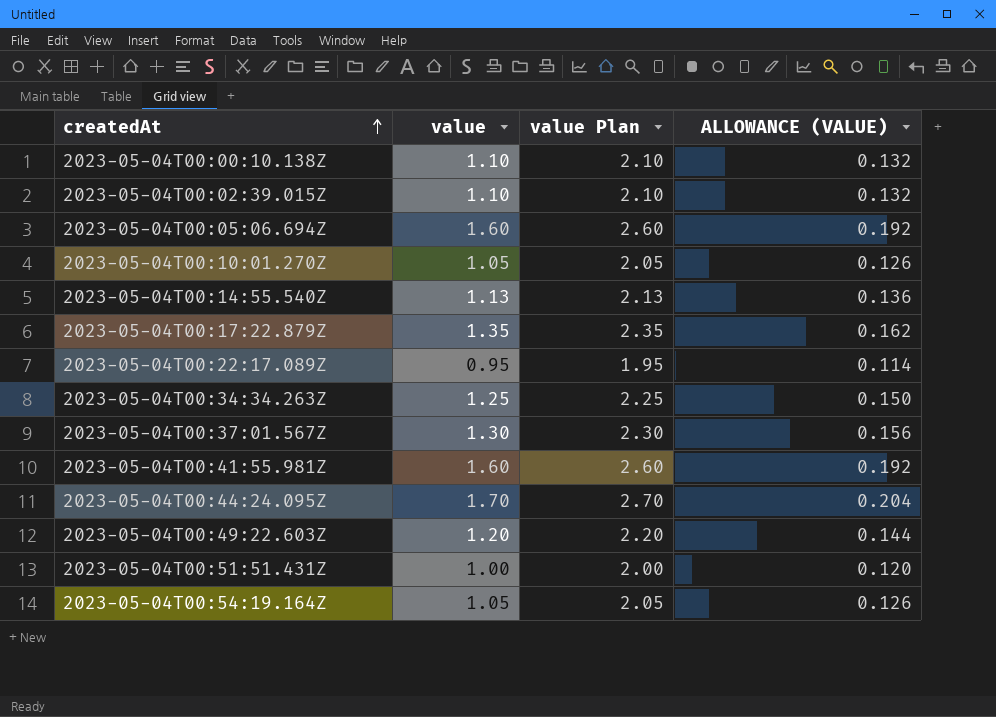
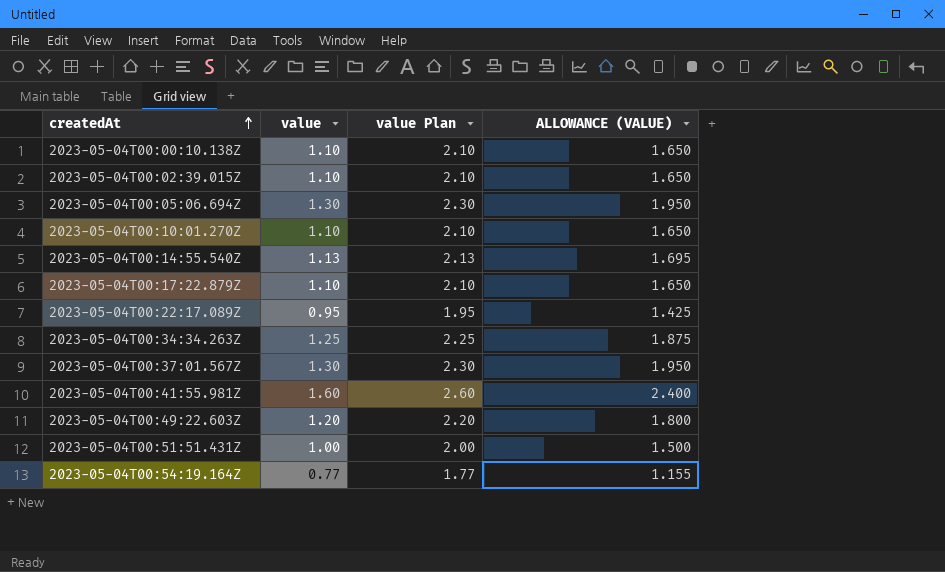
column ALLOWANCE (VALUE) | formula: [value] * 0.12 -> [value] * 1.5
row 2023-05-04T00:44:24.095Z: 1.70 | 2.70 | 0.204 -> none
2023-05-04T00:05:06.694Z | value: 1.60 -> 1.30
2023-05-04T00:05:06.694Z | value Plan: 2.60 -> 2.30
2023-05-04T00:10:01.270Z | value: 1.05 -> 1.10
2023-05-04T00:10:01.270Z | value Plan: 2.05 -> 2.10
2023-05-04T00:17:22.879Z | value: 1.35 -> 1.10
2023-05-04T00:17:22.879Z | value Plan: 2.35 -> 2.10
2023-05-04T00:54:19.164Z | value: 1.05 -> 0.77
2023-05-04T00:54:19.164Z | value Plan: 2.05 -> 1.77

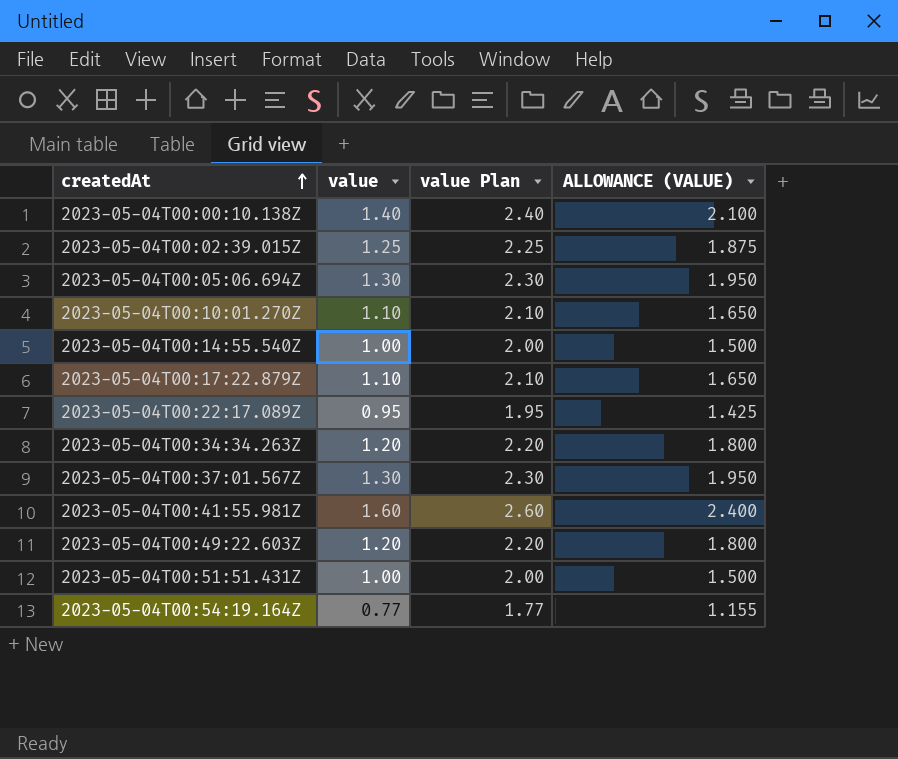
2023-05-04T00:00:10.138Z | value: 1.10 -> 1.40
2023-05-04T00:00:10.138Z | value Plan: 2.10 -> 2.40
2023-05-04T00:00:10.138Z | ALLOWANCE (VALUE): 1.650 -> 2.100
2023-05-04T00:02:39.015Z | value: 1.10 -> 1.25
2023-05-04T00:02:39.015Z | value Plan: 2.10 -> 2.25
2023-05-04T00:02:39.015Z | ALLOWANCE (VALUE): 1.650 -> 1.875
2023-05-04T00:14:55.540Z | value: 1.13 -> 1.00
2023-05-04T00:14:55.540Z | value Plan: 2.13 -> 2.00
2023-05-04T00:14:55.540Z | ALLOWANCE (VALUE): 1.695 -> 1.500
2023-05-04T00:34:34.263Z | value: 1.25 -> 1.20
2023-05-04T00:34:34.263Z | value Plan: 2.25 -> 2.20
2023-05-04T00:34:34.263Z | ALLOWANCE (VALUE): 1.875 -> 1.800

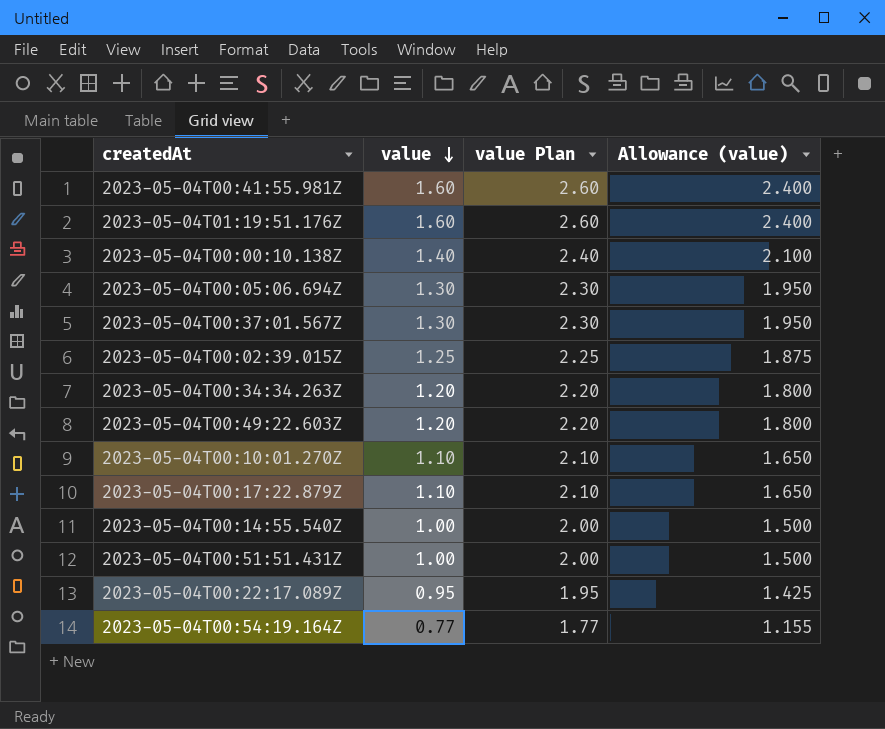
row order: createdAt ascending -> value descending
column name: ALLOWANCE (VALUE) -> Allowance (value)
row 2023-05-04T01:19:51.176Z: none -> 1.60 | 2.60 | 2.400

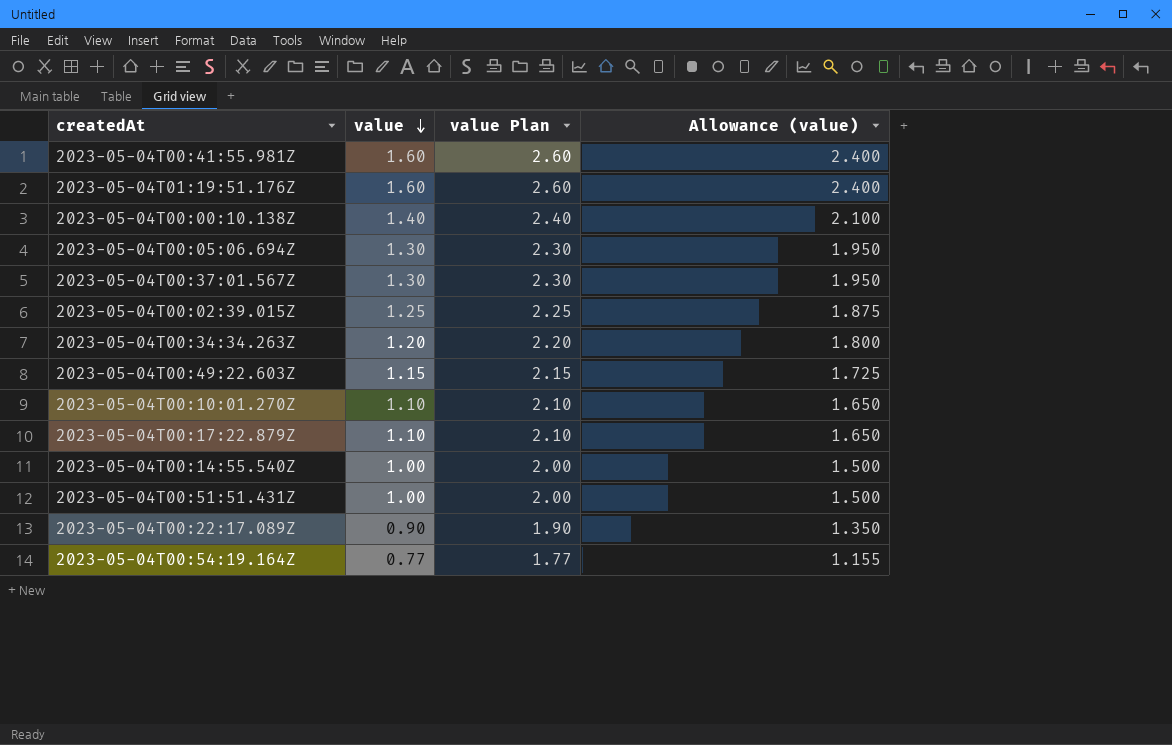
2023-05-04T00:49:22.603Z | value: 1.20 -> 1.15
2023-05-04T00:49:22.603Z | value Plan: 2.20 -> 2.15
2023-05-04T00:49:22.603Z | Allowance (value): 1.800 -> 1.725
2023-05-04T00:22:17.089Z | value: 0.95 -> 0.90
2023-05-04T00:22:17.089Z | value Plan: 1.95 -> 1.90
2023-05-04T00:22:17.089Z | Allowance (value): 1.425 -> 1.350

